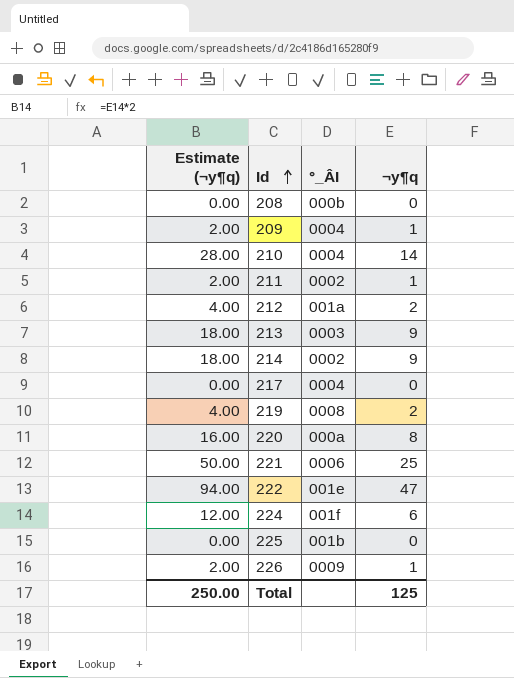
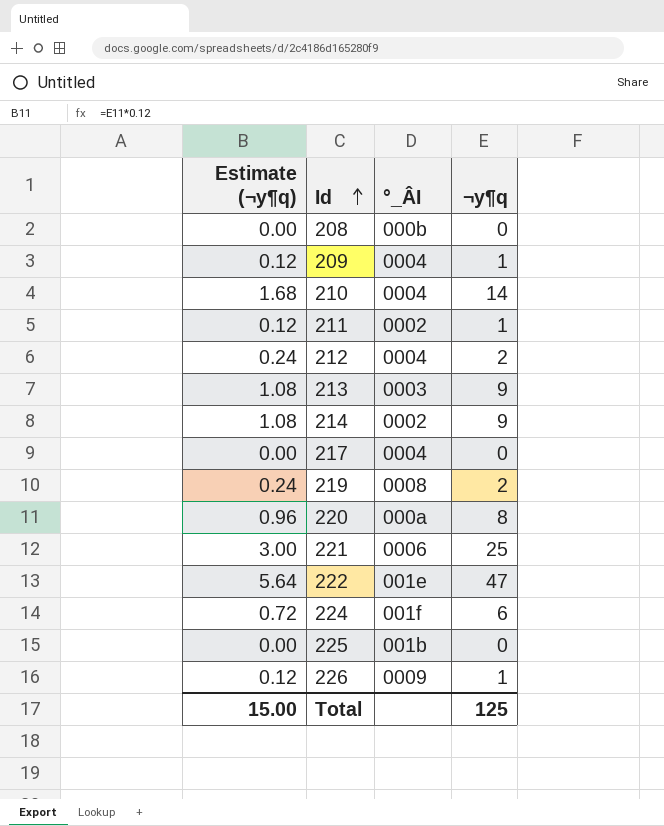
column Estimate (¬y¶q) | formula: [¬y¶q] * 2 -> [¬y¶q] * 0.12
212 | °_ÂI: 001a -> 0004
Total | Estimate (¬y¶q): 250.00 -> 15.00

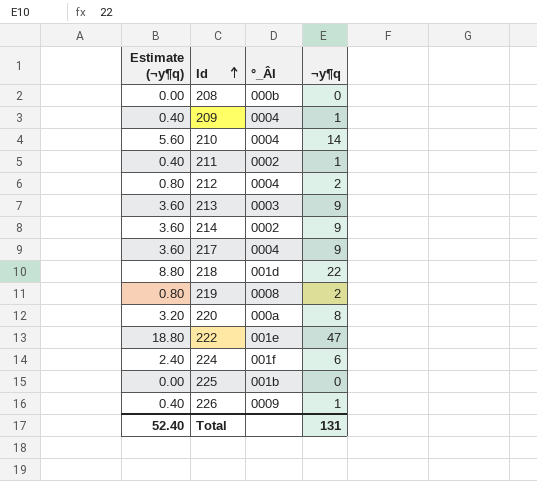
column Estimate (¬y¶q) | formula: [¬y¶q] * 0.12 -> [¬y¶q] * 0.4
row 221: 3.00 | 0006 | 25 -> none
217 | ¬y¶q: 0 -> 9
row 218: none -> 8.80 | 001d | 22
Total | Estimate (¬y¶q): 15.00 -> 52.40
Total | ¬y¶q: 125 -> 131

